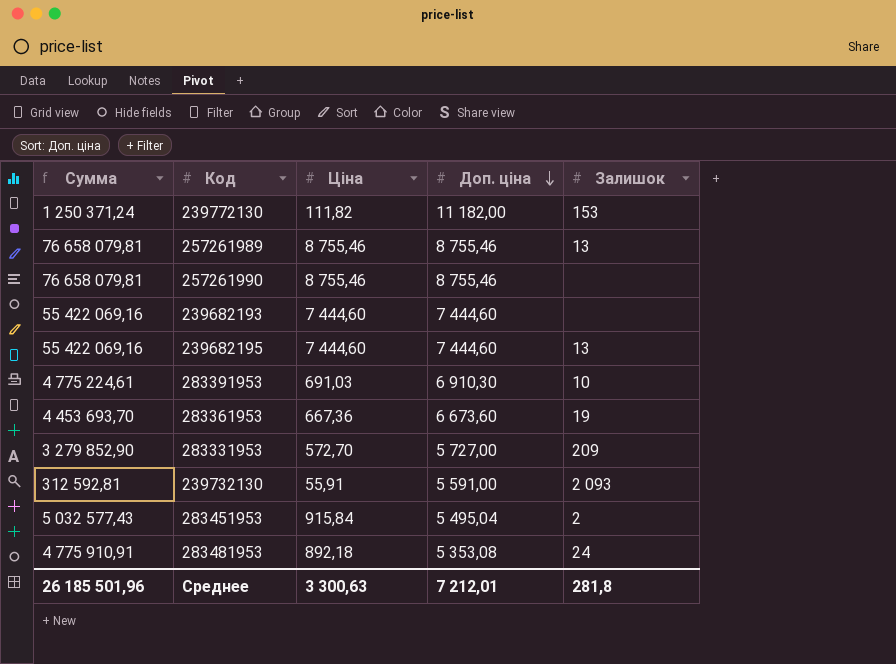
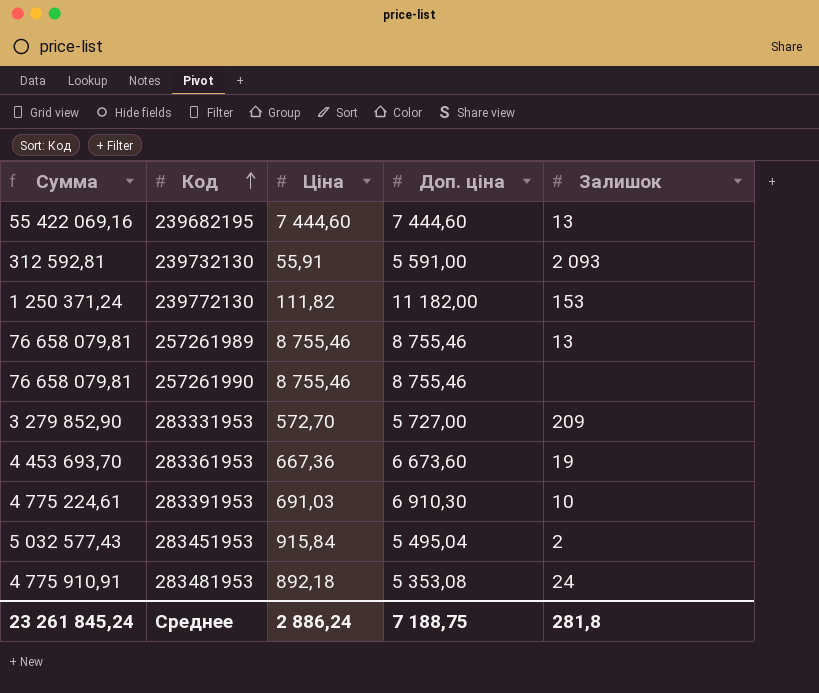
row order: Доп. ціна descending -> Код ascending
row 239682193: 55 422 069,16 | 7 444,60 | 7 444,60 | none -> none
Среднее | Сумма: 26 185 501,96 -> 23 261 845,24
Среднее | Ціна: 3 300,63 -> 2 886,24
Среднее | Доп. ціна: 7 212,01 -> 7 188,75

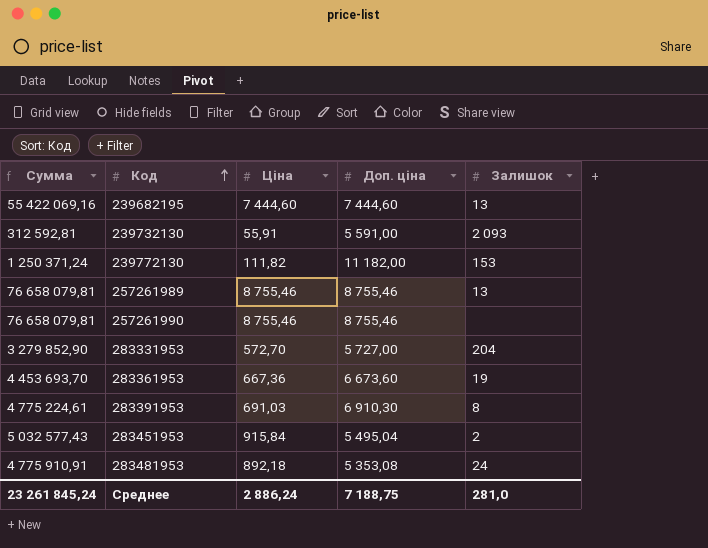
283331953 | Залишок: 209 -> 204
283391953 | Залишок: 10 -> 8
Среднее | Залишок: 281,8 -> 281,0

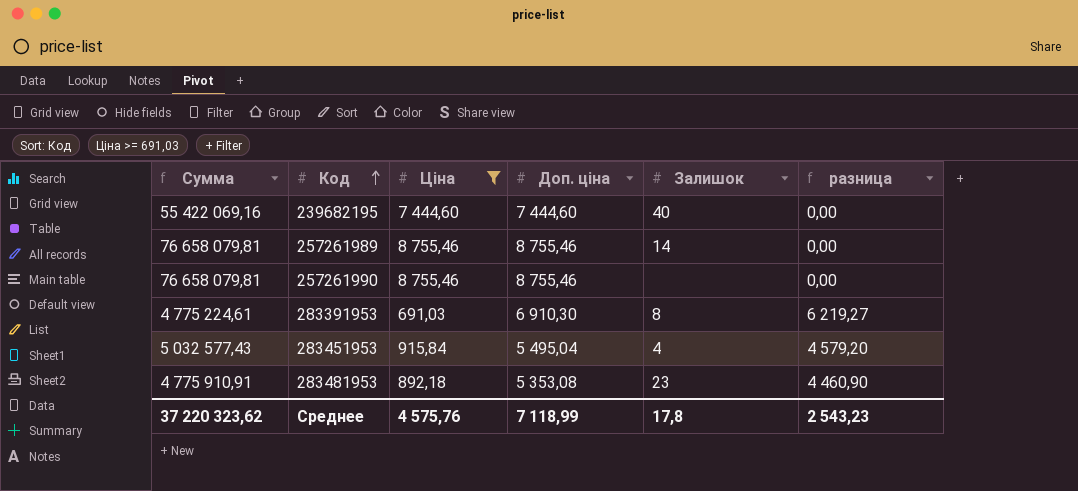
filter: none -> Ціна >= 691,03
column разница | formula: none -> [Доп. ціна] - [Ціна]
239682195 | Залишок: 13 -> 40
257261989 | Залишок: 13 -> 14
283451953 | Залишок: 2 -> 4
283481953 | Залишок: 24 -> 23
Среднее | Сумма: 23 261 845,24 -> 37 220 323,62
Среднее | Ціна: 2 886,24 -> 4 575,76
Среднее | Доп. ціна: 7 188,75 -> 7 118,99
Среднее | Залишок: 281,0 -> 17,8

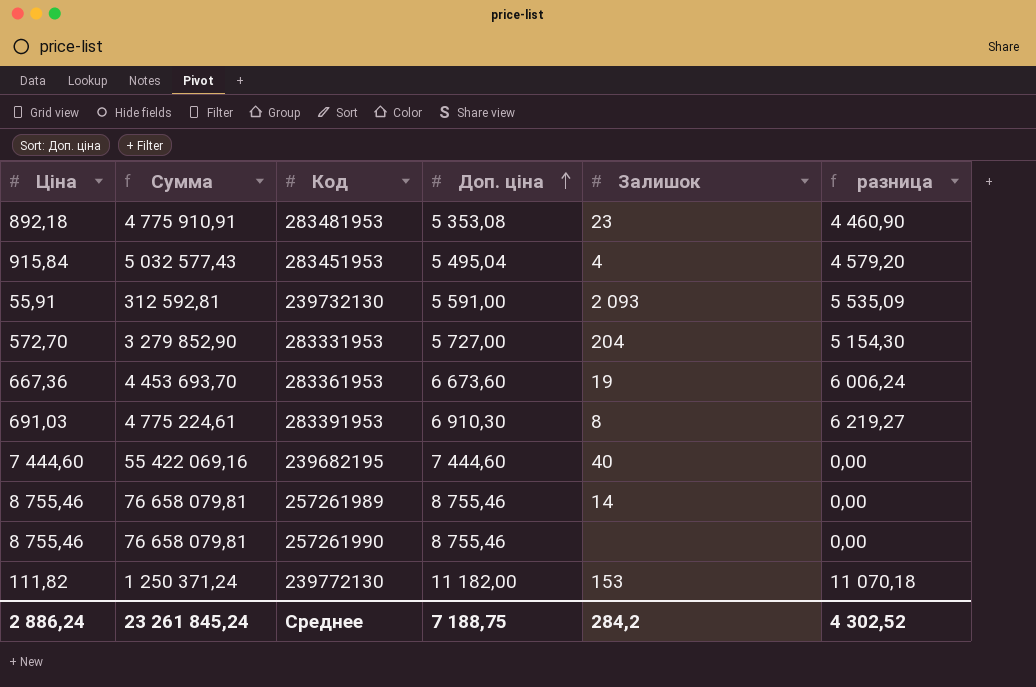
filter: Ціна >= 691,03 -> none
row order: Код ascending -> Доп. ціна ascending
column Ціна | position: 3 -> 1
Среднее | Ціна: 4 575,76 -> 2 886,24
Среднее | Сумма: 37 220 323,62 -> 23 261 845,24
Среднее | Доп. ціна: 7 118,99 -> 7 188,75
Среднее | Залишок: 17,8 -> 284,2
Среднее | разница: 2 543,23 -> 4 302,52

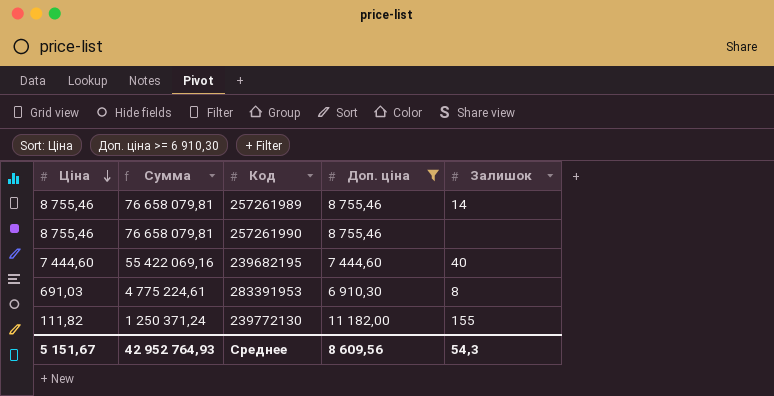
filter: none -> Доп. ціна >= 6 910,30
row order: Доп. ціна ascending -> Ціна descending
column разница | formula: [Доп. ціна] - [Ціна] -> none
239772130 | Залишок: 153 -> 155
Среднее | Ціна: 2 886,24 -> 5 151,67
Среднее | Сумма: 23 261 845,24 -> 42 952 764,93
Среднее | Доп. ціна: 7 188,75 -> 8 609,56
Среднее | Залишок: 284,2 -> 54,3

